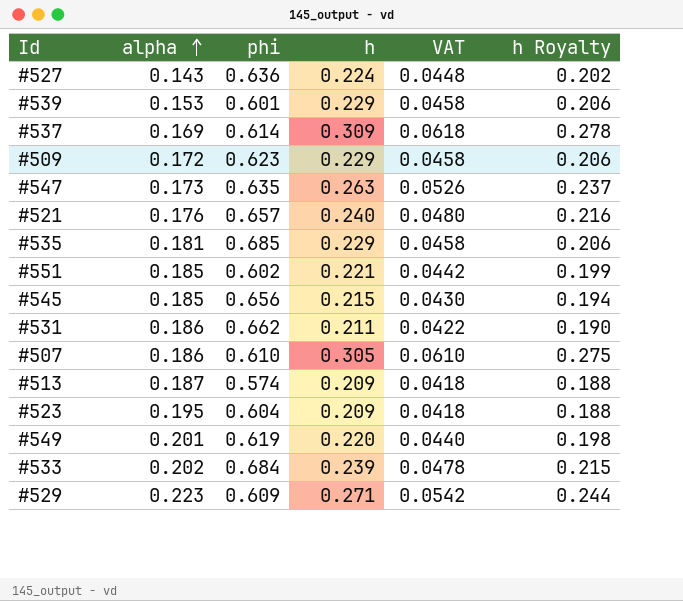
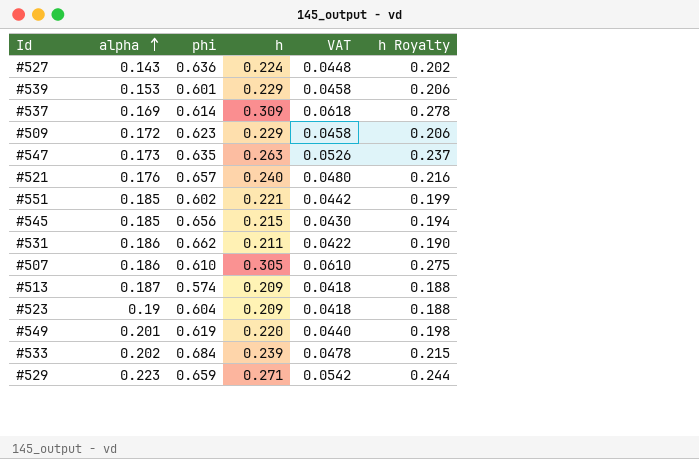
row #535: 0.181 | 0.685 | 0.229 | 0.0458 | 0.206 -> none
#523 | alpha: 0.195 -> 0.19
#529 | phi: 0.609 -> 0.659

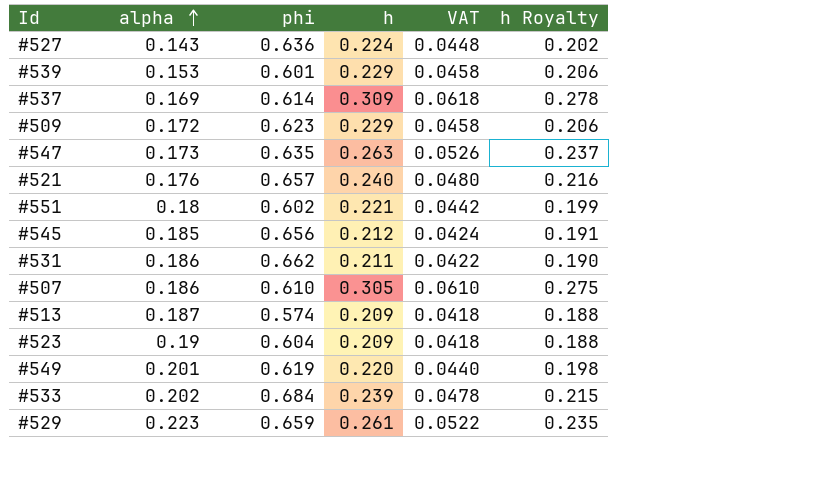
#551 | alpha: 0.185 -> 0.18
#545 | h: 0.215 -> 0.212
#545 | VAT: 0.0430 -> 0.0424
#545 | h Royalty: 0.194 -> 0.191
#529 | h: 0.271 -> 0.261
#529 | VAT: 0.0542 -> 0.0522
#529 | h Royalty: 0.244 -> 0.235

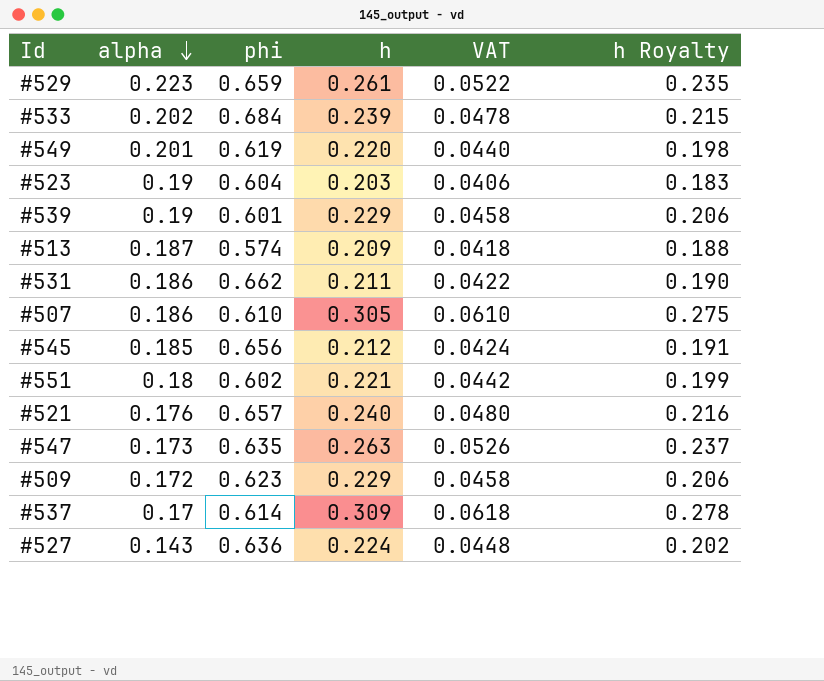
row order: alpha ascending -> alpha descending
#523 | h: 0.209 -> 0.203
#523 | VAT: 0.0418 -> 0.0406
#523 | h Royalty: 0.188 -> 0.183
#539 | alpha: 0.153 -> 0.19
#537 | alpha: 0.169 -> 0.17

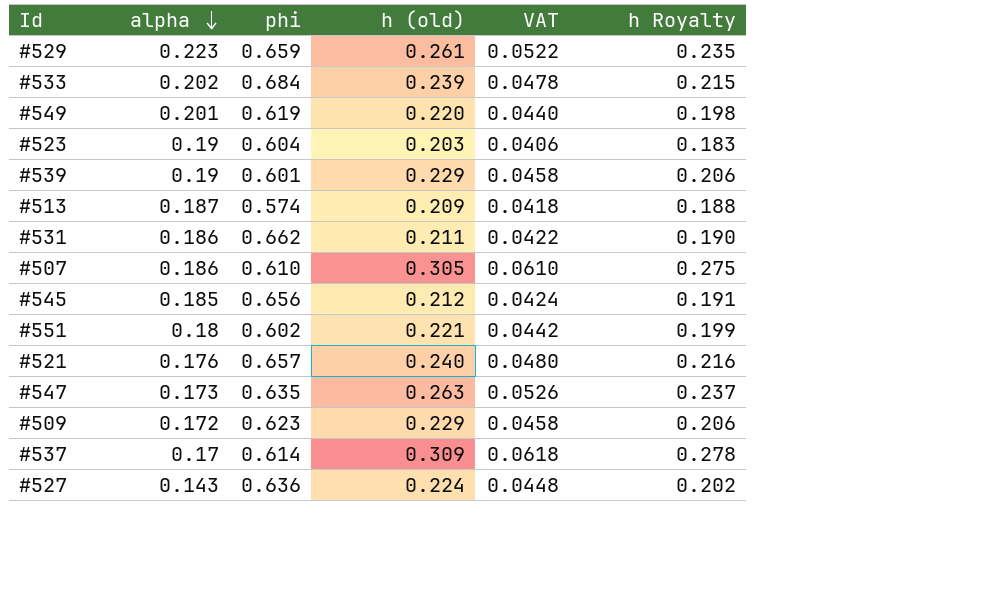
column name: h -> h (old)

